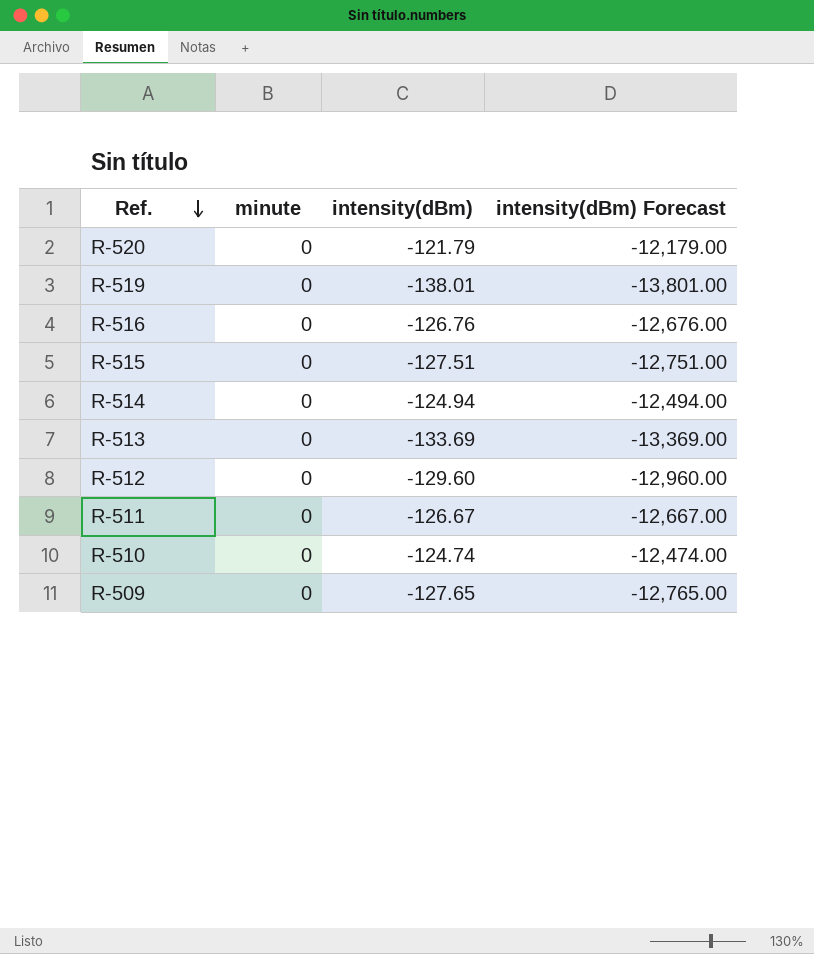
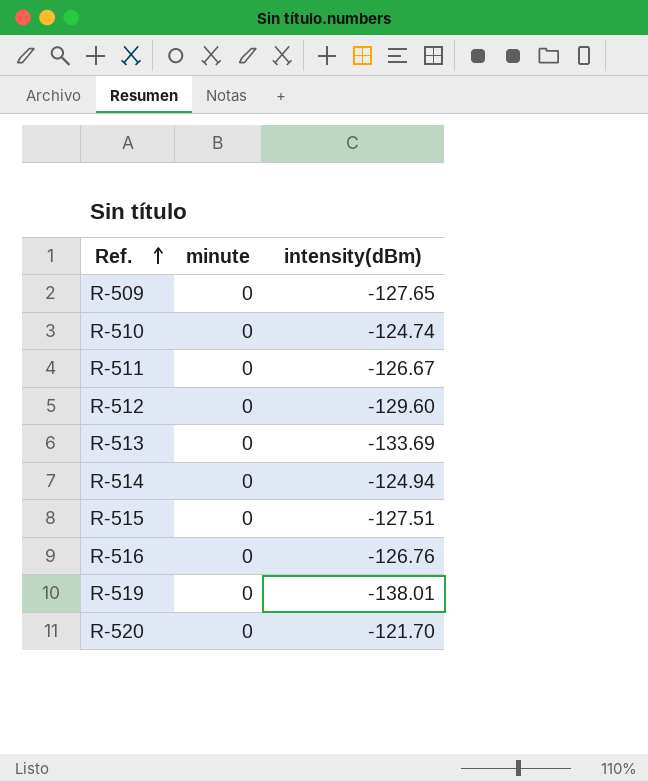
row order: Ref. descending -> Ref. ascending
column intensity(dBm) Forecast | formula: [intensity(dBm)] * 100 -> none
R-520 | intensity(dBm): -121.79 -> -121.70

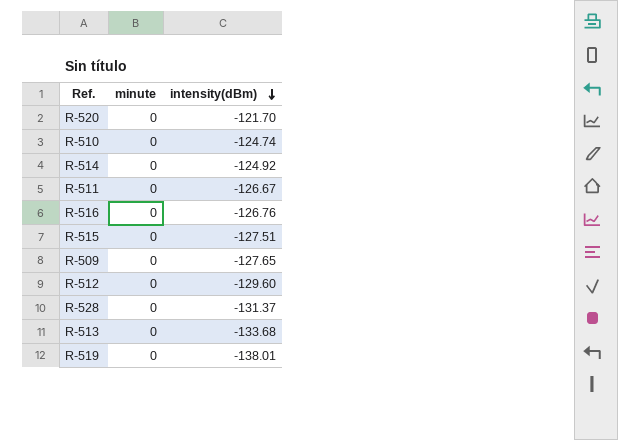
row order: Ref. ascending -> intensity(dBm) descending
R-514 | intensity(dBm): -124.94 -> -124.92
row R-528: none -> 0 | -131.37
R-513 | intensity(dBm): -133.69 -> -133.68

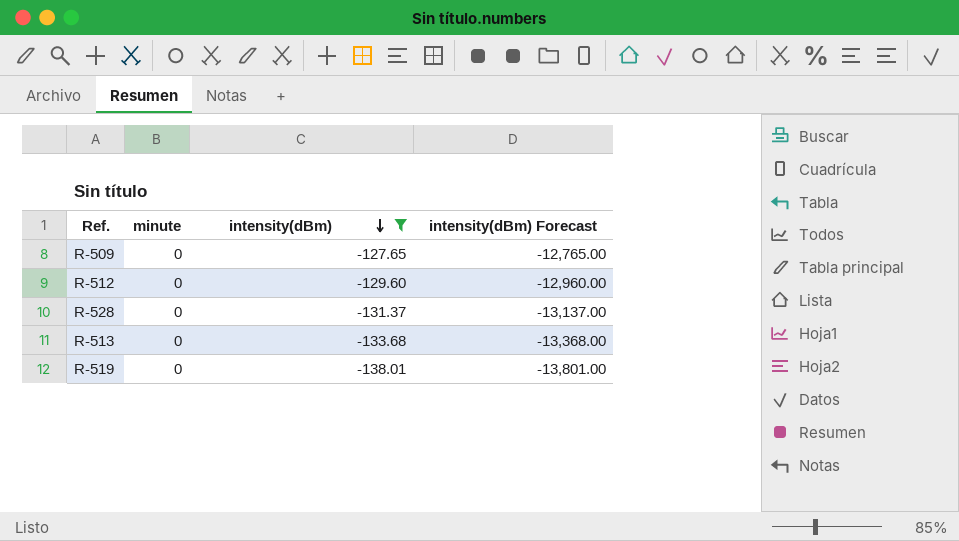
filter: none -> intensity(dBm) <= -127.65
column intensity(dBm) Forecast | formula: none -> [intensity(dBm)] * 100

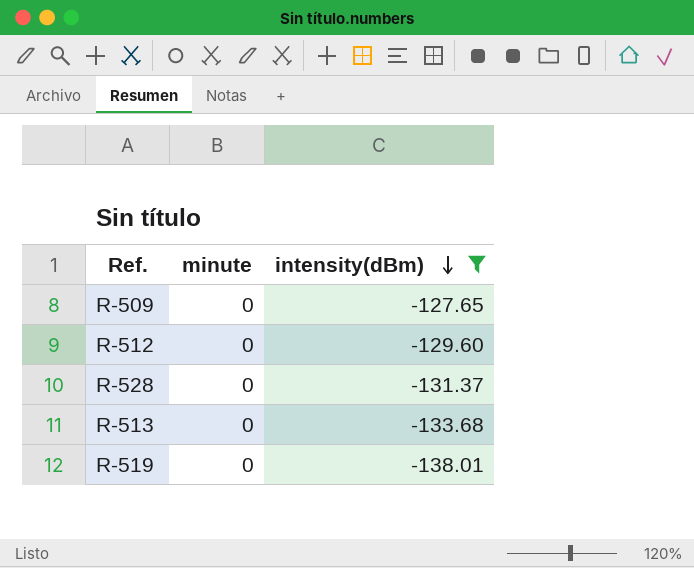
column intensity(dBm) Forecast | formula: [intensity(dBm)] * 100 -> none

